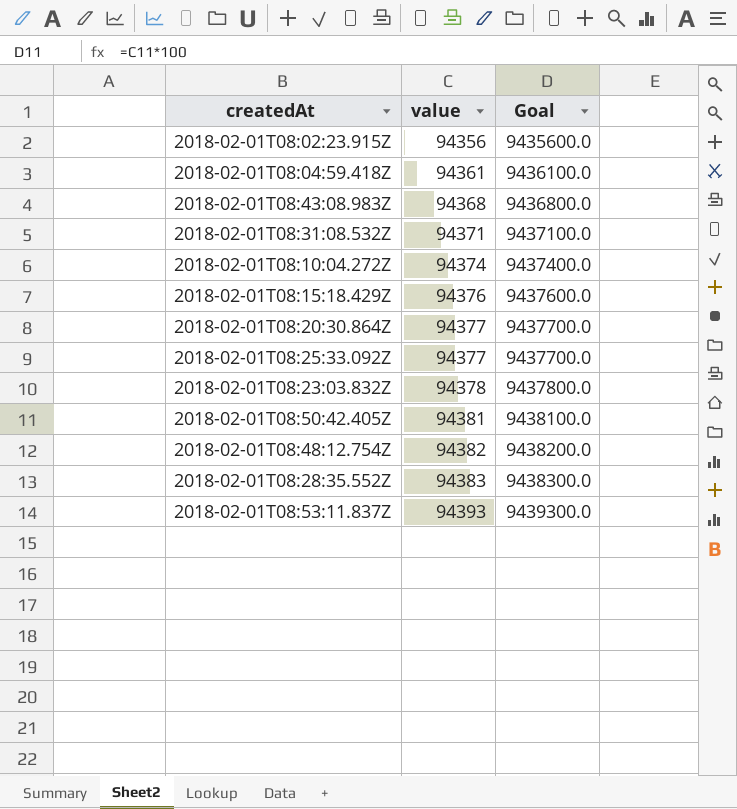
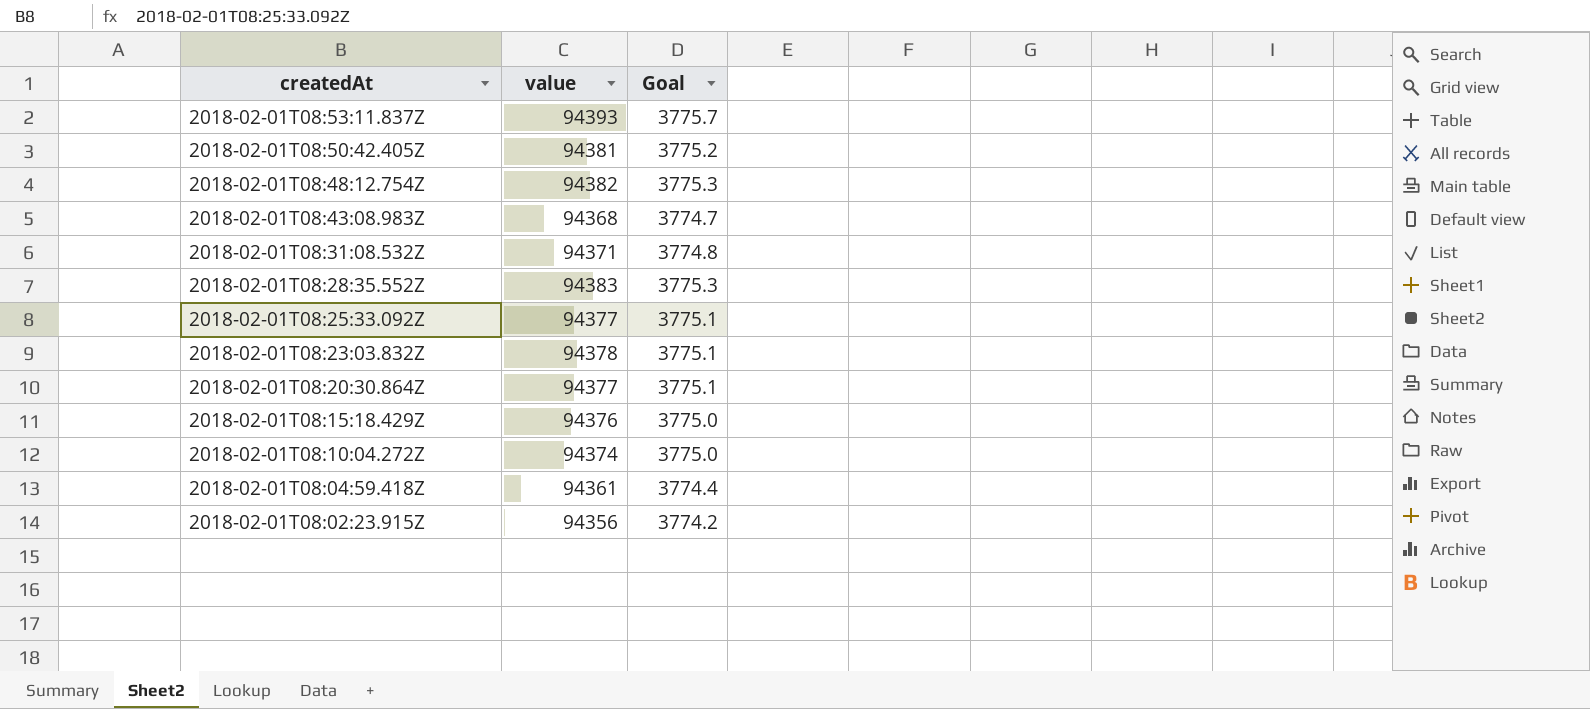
row order: value ascending -> createdAt descending
column Goal | formula: [value] * 100 -> [value] * 0.04

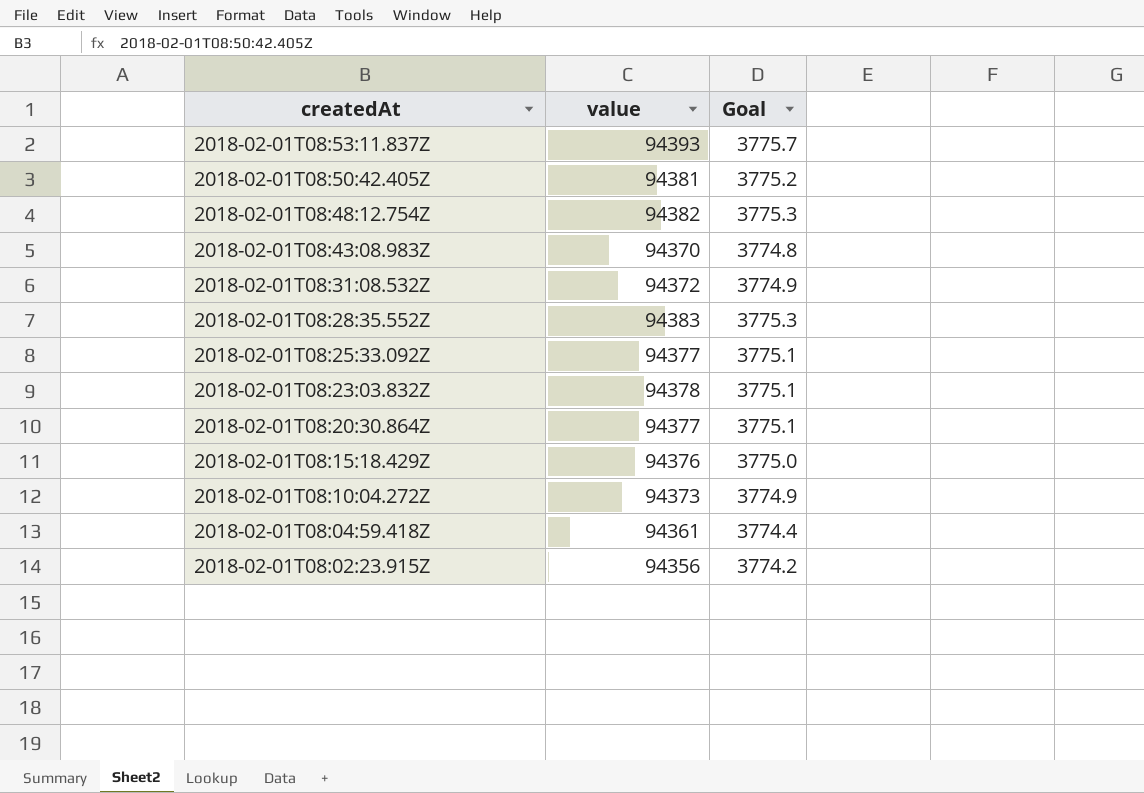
2018-02-01T08:43:08.983Z | value: 94368 -> 94370
2018-02-01T08:43:08.983Z | Goal: 3774.7 -> 3774.8
2018-02-01T08:31:08.532Z | value: 94371 -> 94372
2018-02-01T08:31:08.532Z | Goal: 3774.8 -> 3774.9
2018-02-01T08:10:04.272Z | value: 94374 -> 94373
2018-02-01T08:10:04.272Z | Goal: 3775.0 -> 3774.9

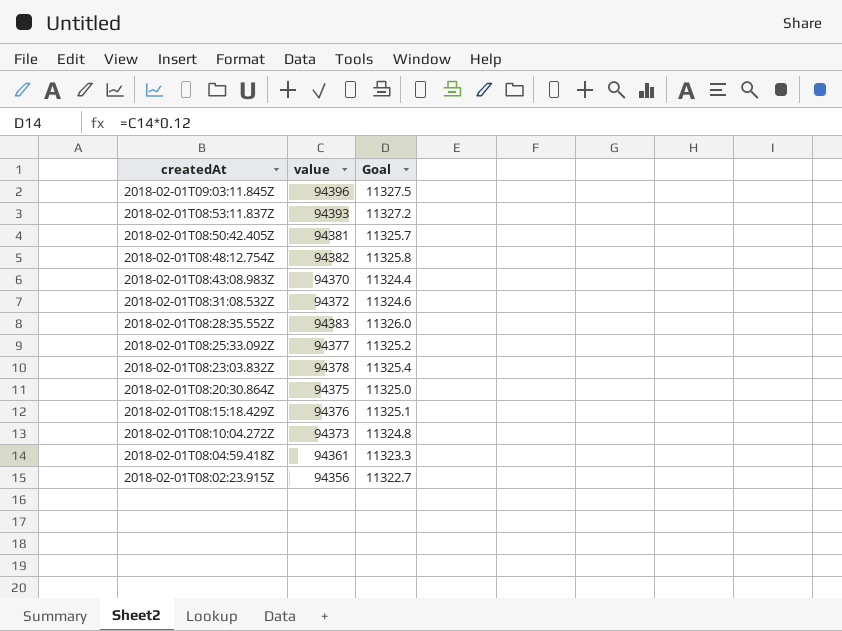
column Goal | formula: [value] * 0.04 -> [value] * 0.12
row 2018-02-01T09:03:11.845Z: none -> 94396 | 11327.5
2018-02-01T08:20:30.864Z | value: 94377 -> 94375

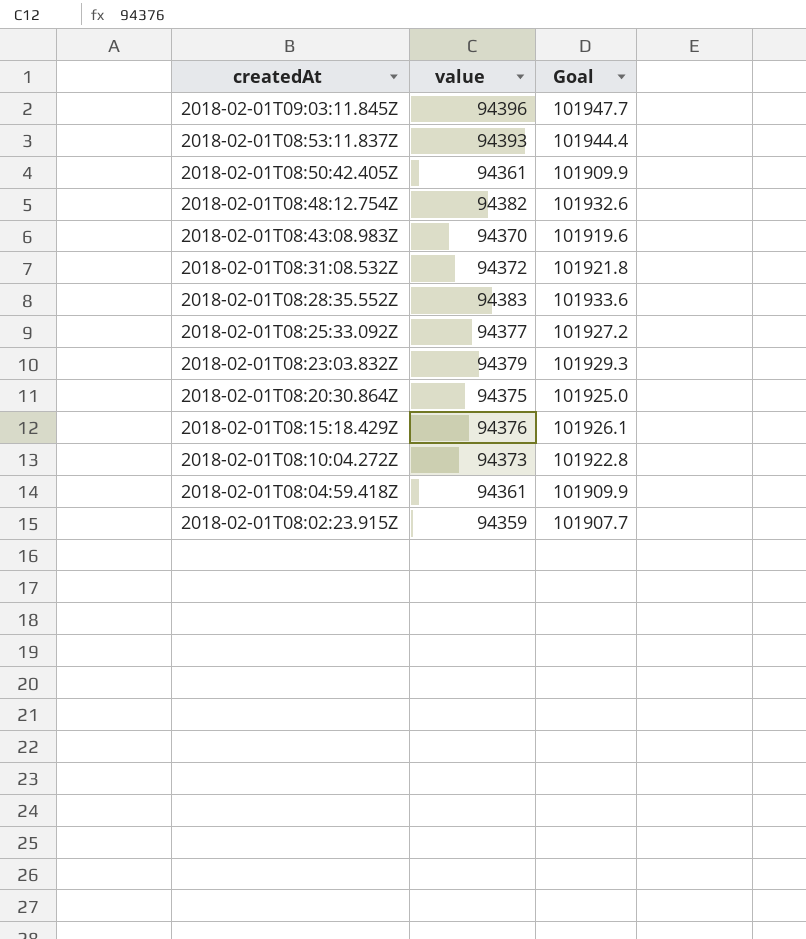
column Goal | formula: [value] * 0.12 -> [value] * 1.08
2018-02-01T08:50:42.405Z | value: 94381 -> 94361
2018-02-01T08:23:03.832Z | value: 94378 -> 94379
2018-02-01T08:02:23.915Z | value: 94356 -> 94359

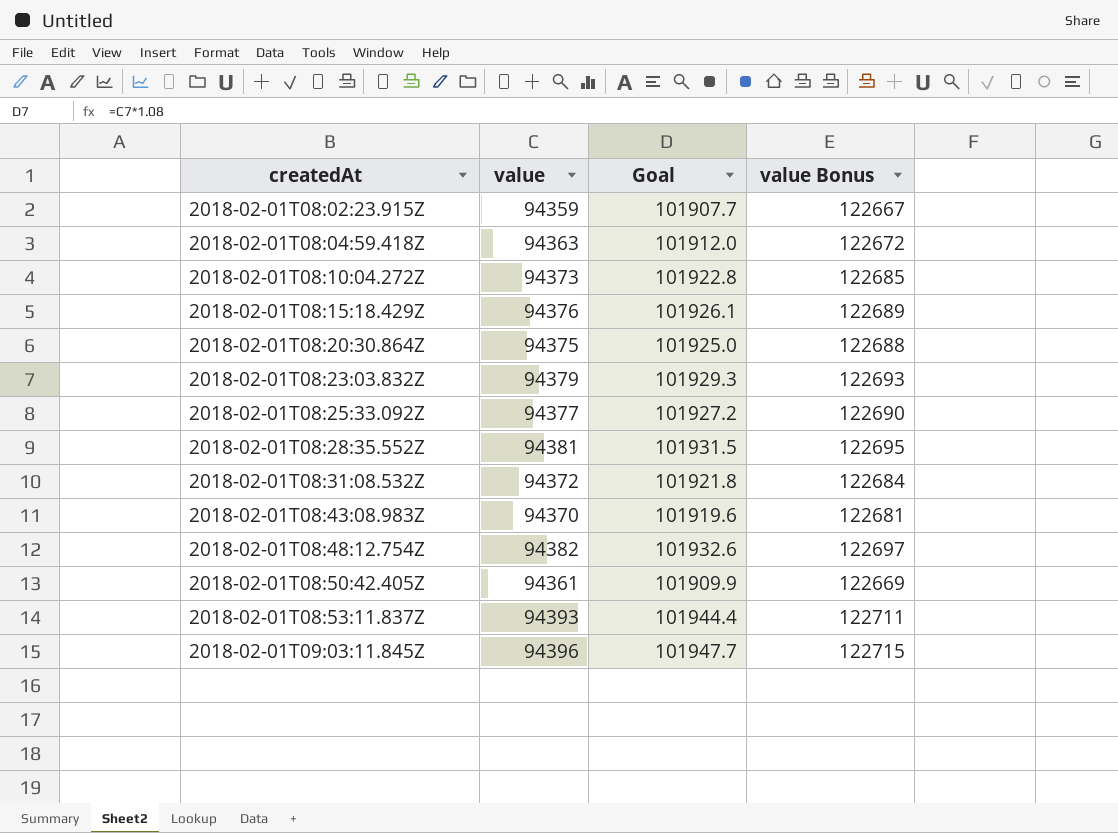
row order: createdAt descending -> createdAt ascending
column value Bonus | formula: none -> [value] * 1.3
2018-02-01T08:04:59.418Z | value: 94361 -> 94363
2018-02-01T08:04:59.418Z | Goal: 101909.9 -> 101912.0
2018-02-01T08:28:35.552Z | value: 94383 -> 94381
2018-02-01T08:28:35.552Z | Goal: 101933.6 -> 101931.5

